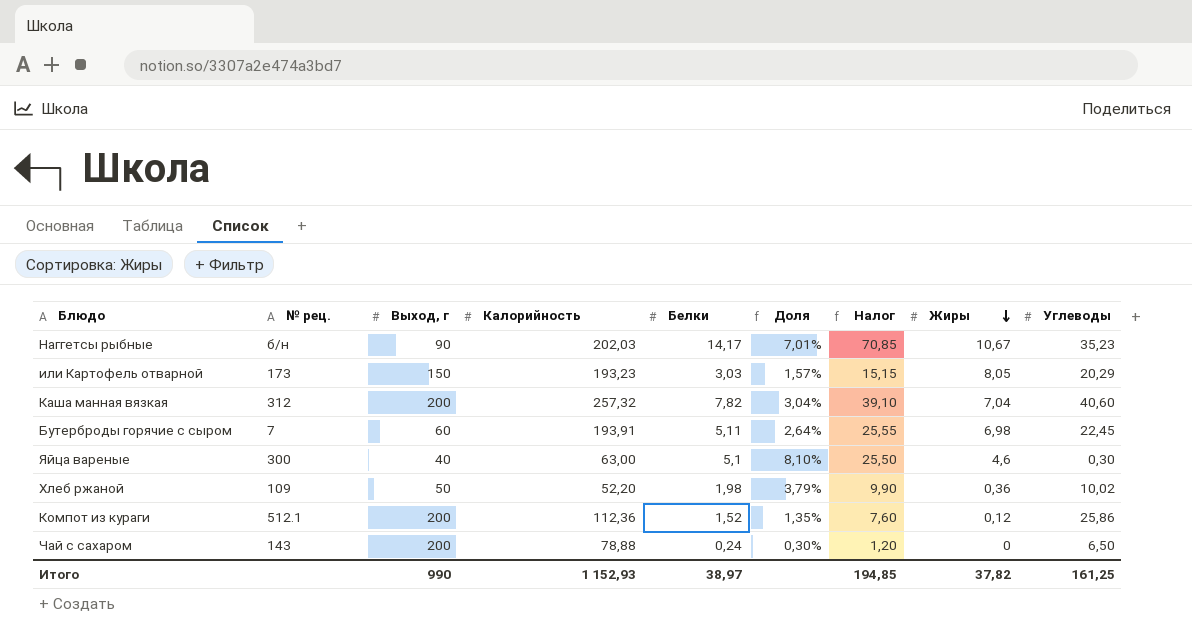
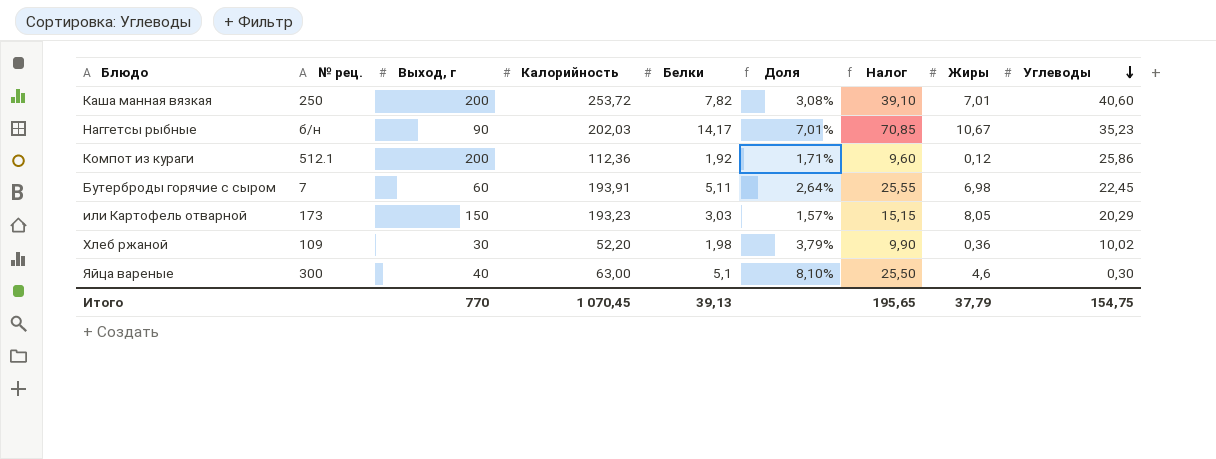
row order: Жиры descending -> Углеводы descending
row Чай с сахаром: 143 | 200 | 78,88 | 0,24 | 0,30% | 1,20 | 0 | 6,50 -> none
Каша манная вязкая | № рец.: 312 -> 250
Каша манная вязкая | Калорийность: 257,32 -> 253,72
Каша манная вязкая | Доля: 3,04% -> 3,08%
Каша манная вязкая | Жиры: 7,04 -> 7,01
Компот из кураги | Белки: 1,52 -> 1,92
Компот из кураги | Доля: 1,35% -> 1,71%
Компот из кураги | Налог: 7,60 -> 9,60
Хлеб ржаной | Выход, г: 50 -> 30
Итого | Выход, г: 990 -> 770
Итого | Калорийность: 1 152,93 -> 1 070,45
Итого | Белки: 38,97 -> 39,13
Итого | Налог: 194,85 -> 195,65
Итого | Жиры: 37,82 -> 37,79
Итого | Углеводы: 161,25 -> 154,75

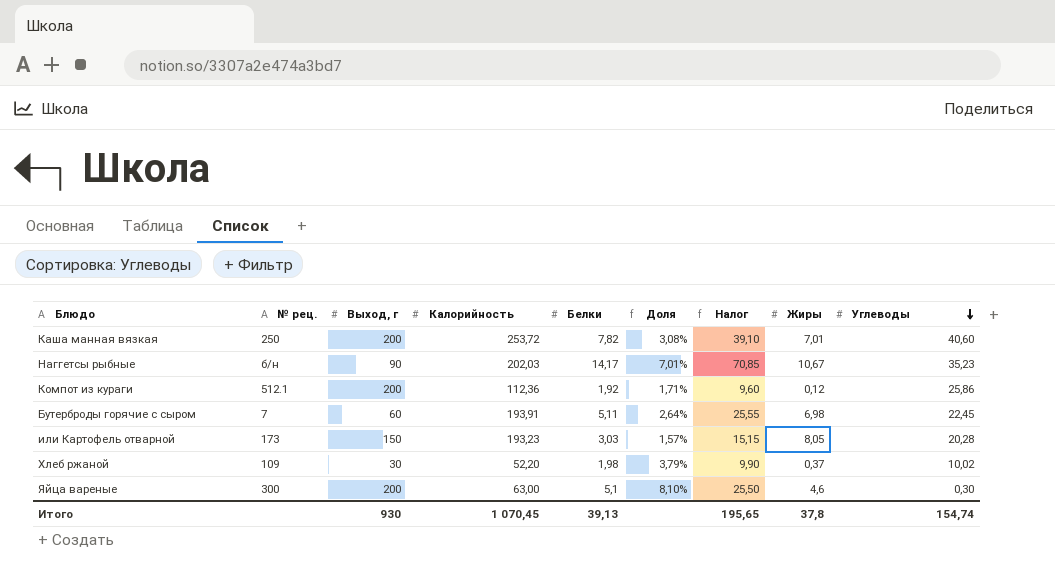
или Картофель отварной | Углеводы: 20,29 -> 20,28
Хлеб ржаной | Жиры: 0,36 -> 0,37
Яйца вареные | Выход, г: 40 -> 200
Итого | Выход, г: 770 -> 930
Итого | Жиры: 37,79 -> 37,8
Итого | Углеводы: 154,75 -> 154,74

